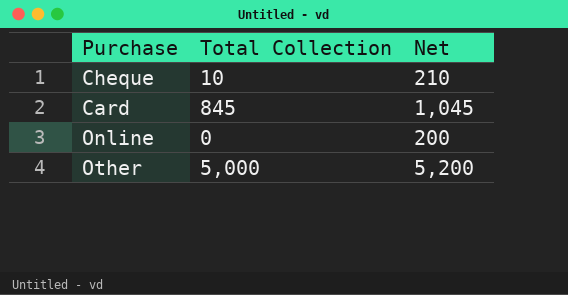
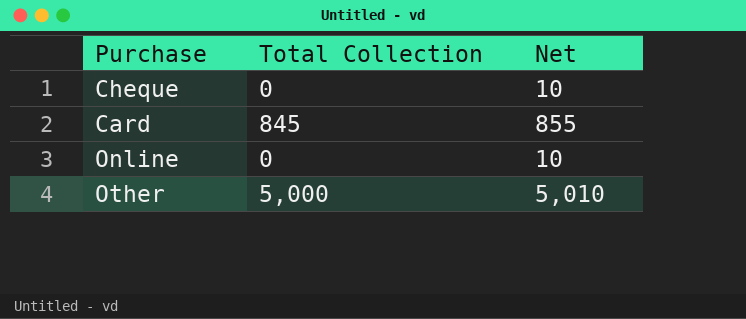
column Net | formula: [Total Collection] + 200 -> [Total Collection] + 10
Cheque | Total Collection: 10 -> 0

